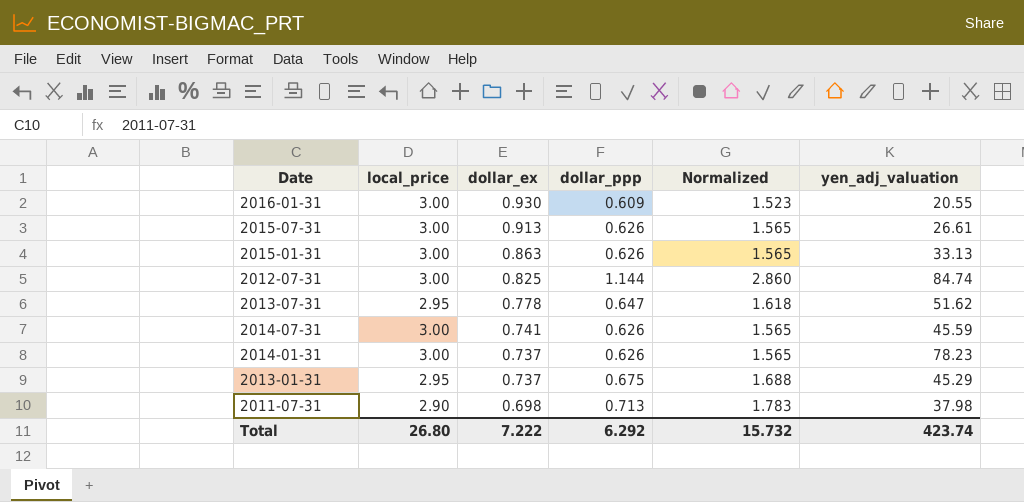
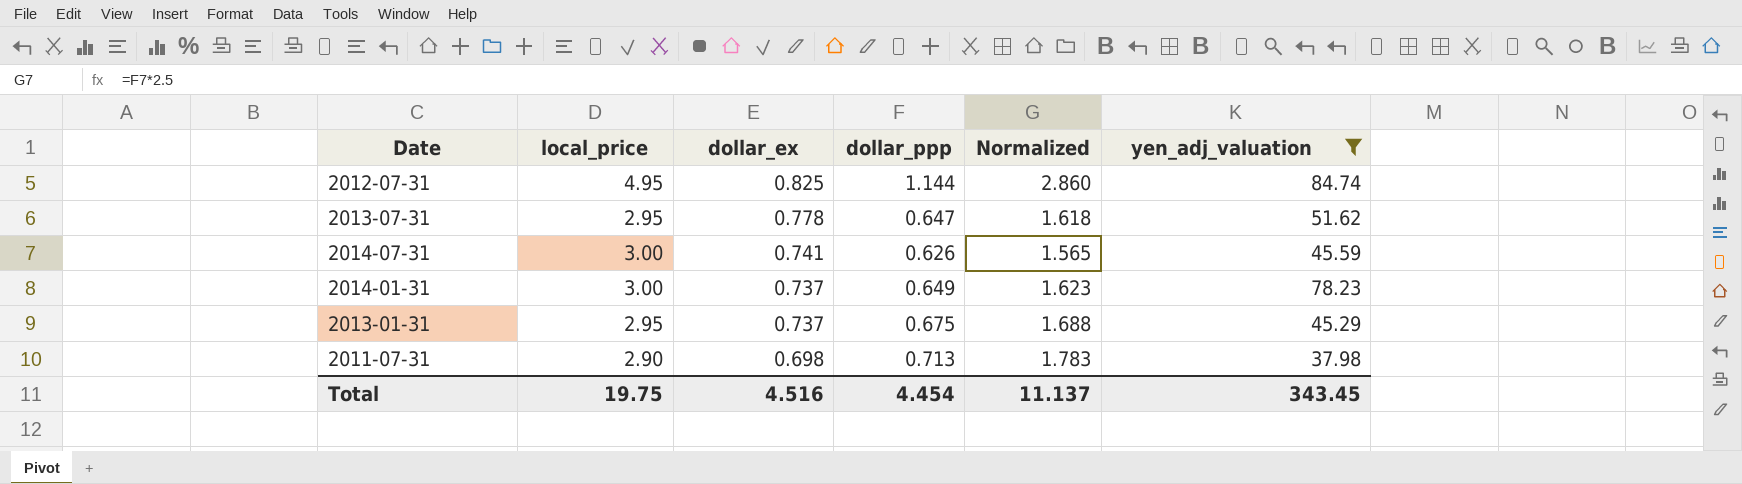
filter: none -> yen_adj_valuation >= 37.98
2012-07-31 | local_price: 3.00 -> 4.95
2014-01-31 | dollar_ppp: 0.626 -> 0.649
2014-01-31 | Normalized: 1.565 -> 1.623
Total | local_price: 26.80 -> 19.75
Total | dollar_ex: 7.222 -> 4.516
Total | dollar_ppp: 6.292 -> 4.454
Total | Normalized: 15.732 -> 11.137
Total | yen_adj_valuation: 423.74 -> 343.45

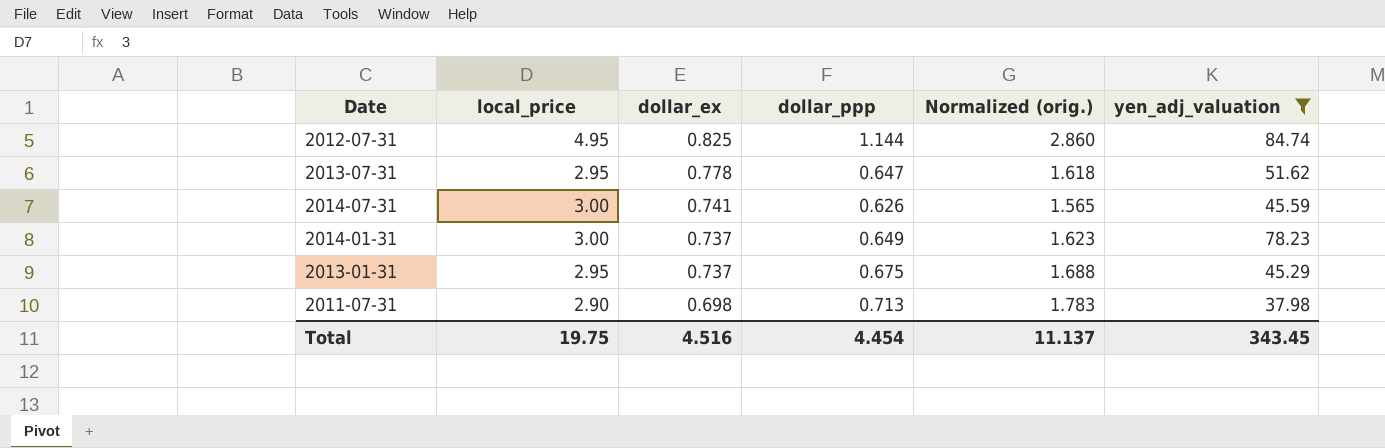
column name: Normalized -> Normalized (orig.)

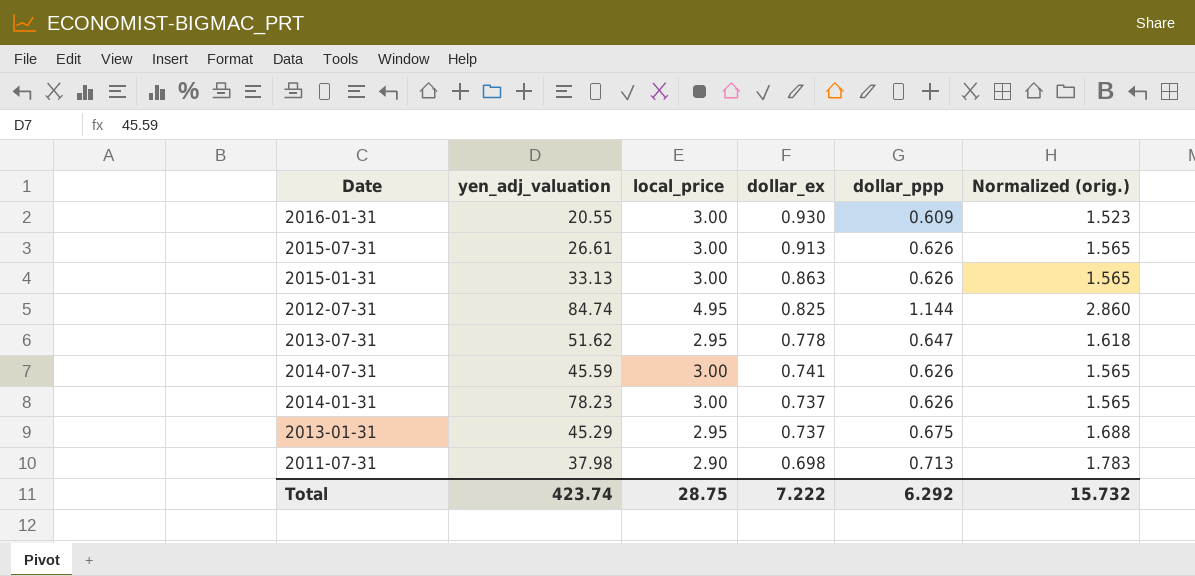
filter: yen_adj_valuation >= 37.98 -> none
column yen_adj_valuation | position: 6 -> 2
2014-01-31 | dollar_ppp: 0.649 -> 0.626
2014-01-31 | Normalized (orig.): 1.623 -> 1.565
Total | yen_adj_valuation: 343.45 -> 423.74
Total | local_price: 19.75 -> 28.75
Total | dollar_ex: 4.516 -> 7.222
Total | dollar_ppp: 4.454 -> 6.292
Total | Normalized (orig.): 11.137 -> 15.732

